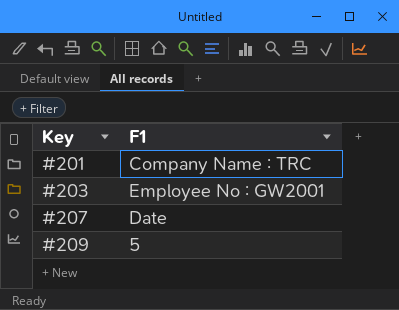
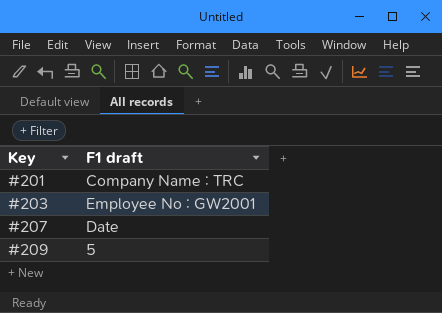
column name: F1 -> F1 draft

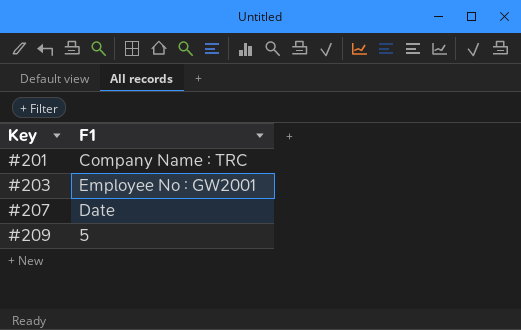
column name: F1 draft -> F1

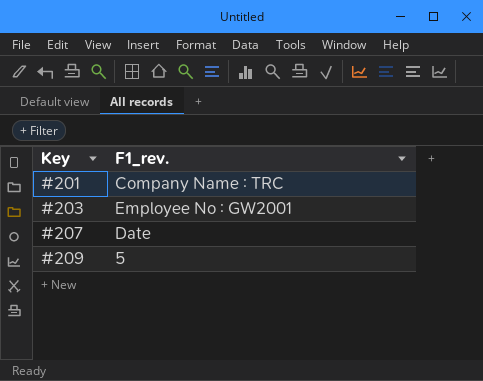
column name: F1 -> F1_rev.

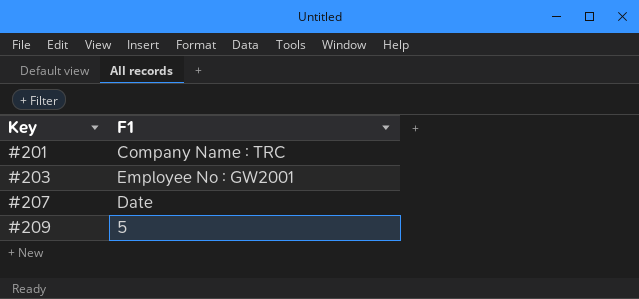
column name: F1_rev. -> F1

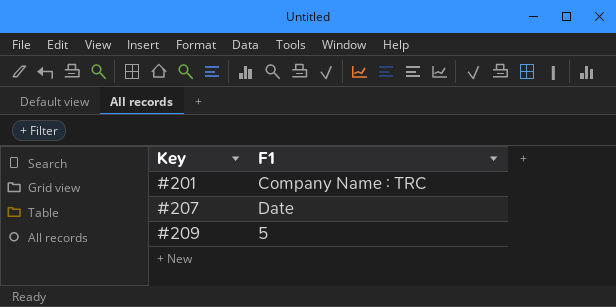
row #203: Employee No : GW2001 -> none

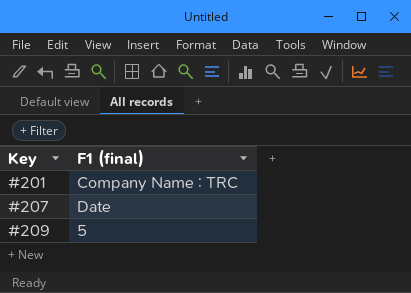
column name: F1 -> F1 (final)

